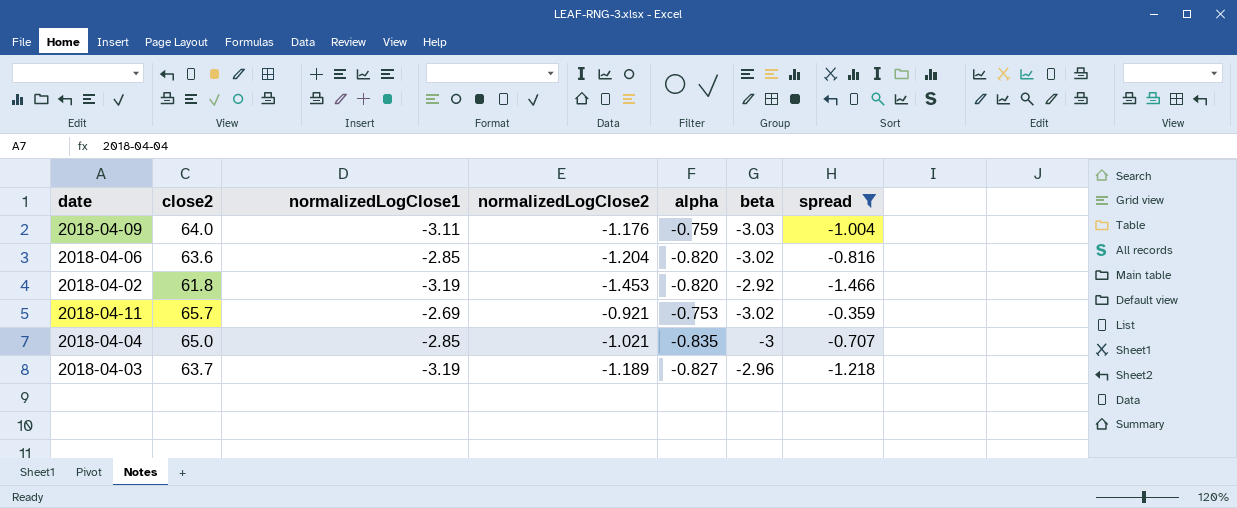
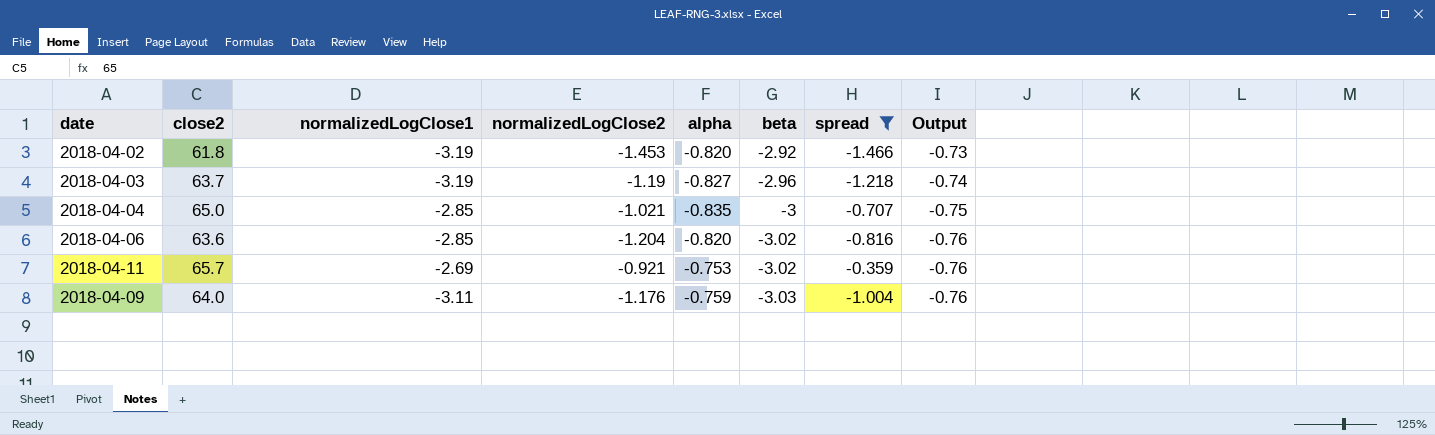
row order: none -> beta descending
column Output | formula: none -> [beta] * 0.25
2018-04-03 | normalizedLogClose2: -1.189 -> -1.19

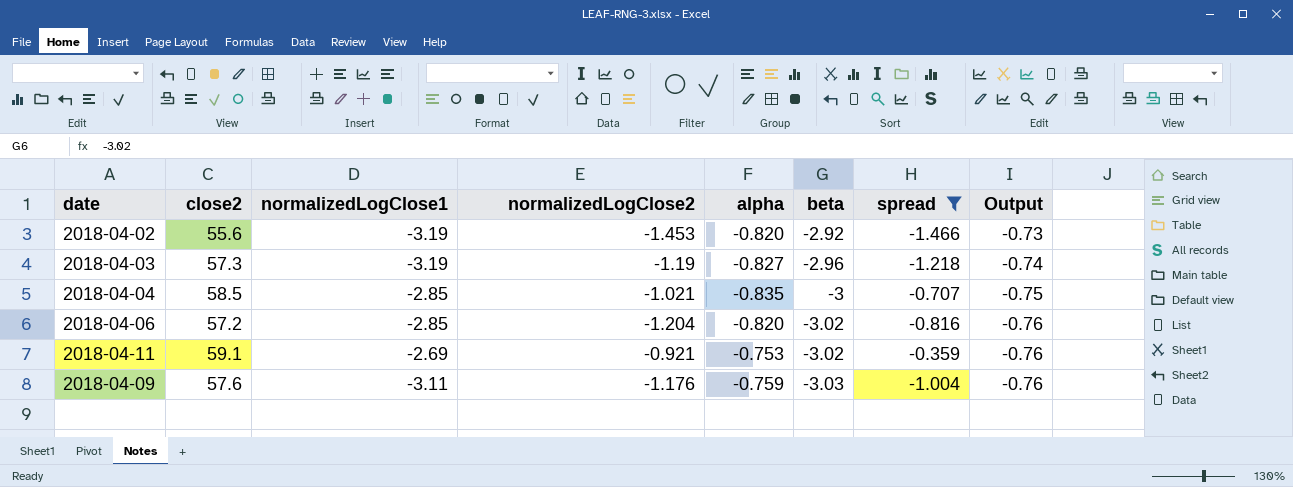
2018-04-02 | close2: 61.8 -> 55.6
2018-04-03 | close2: 63.7 -> 57.3
2018-04-04 | close2: 65.0 -> 58.5
2018-04-06 | close2: 63.6 -> 57.2
2018-04-11 | close2: 65.7 -> 59.1
2018-04-09 | close2: 64.0 -> 57.6

